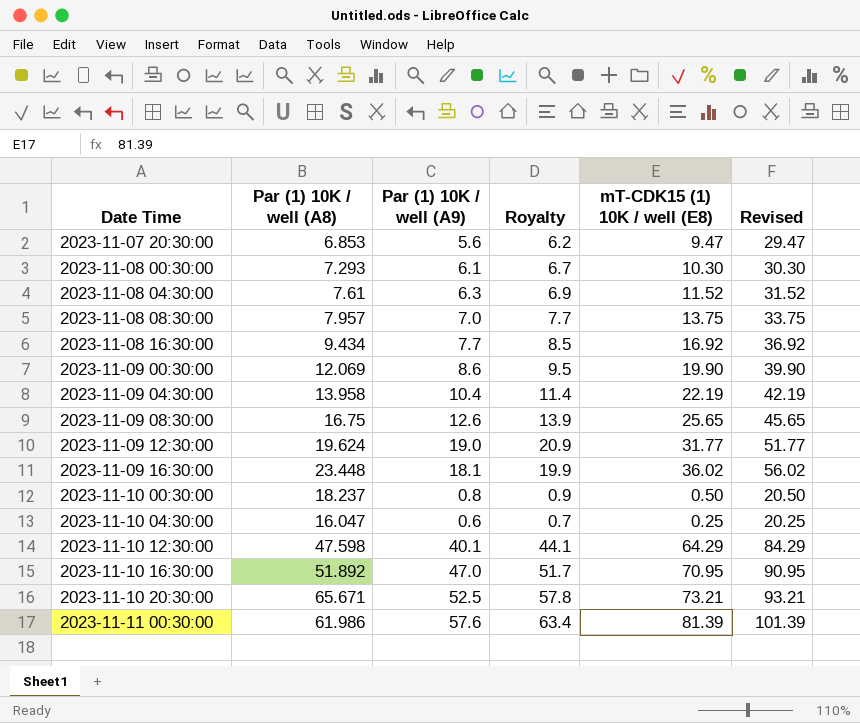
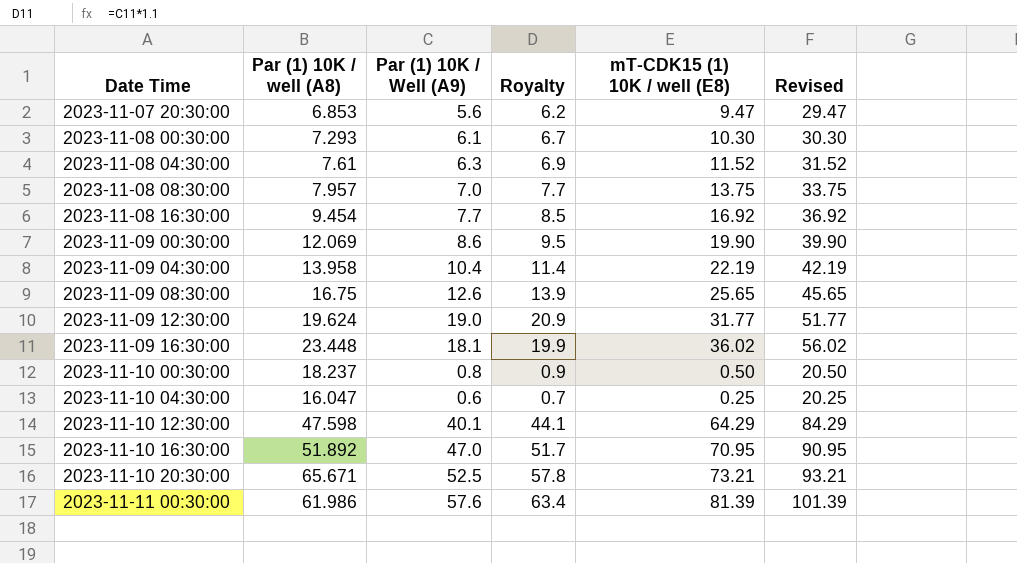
column name: Par (1) 10K / well (A9) -> Par (1) 10K / Well (A9)
2023-11-08 16:30:00 | Par (1) 10K / well (A8): 9.434 -> 9.454

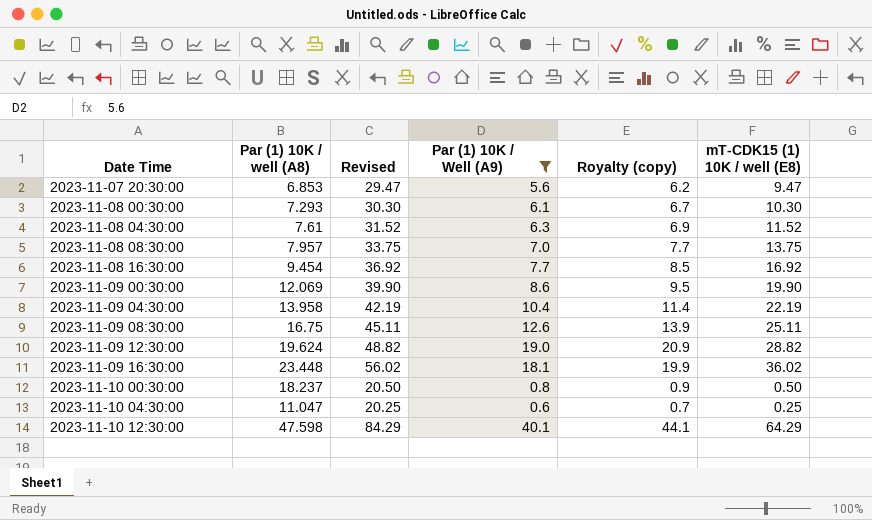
filter: none -> Par (1) 10K / Well (A9) <= 40.1
column Revised | position: 6 -> 3
column name: Royalty -> Royalty (copy)
2023-11-09 08:30:00 | Revised: 45.65 -> 45.11
2023-11-09 08:30:00 | mT-CDK15 (1) 10K / well (E8): 25.65 -> 25.11
2023-11-09 12:30:00 | Revised: 51.77 -> 48.82
2023-11-09 12:30:00 | mT-CDK15 (1) 10K / well (E8): 31.77 -> 28.82
2023-11-10 04:30:00 | Par (1) 10K / well (A8): 16.047 -> 11.047

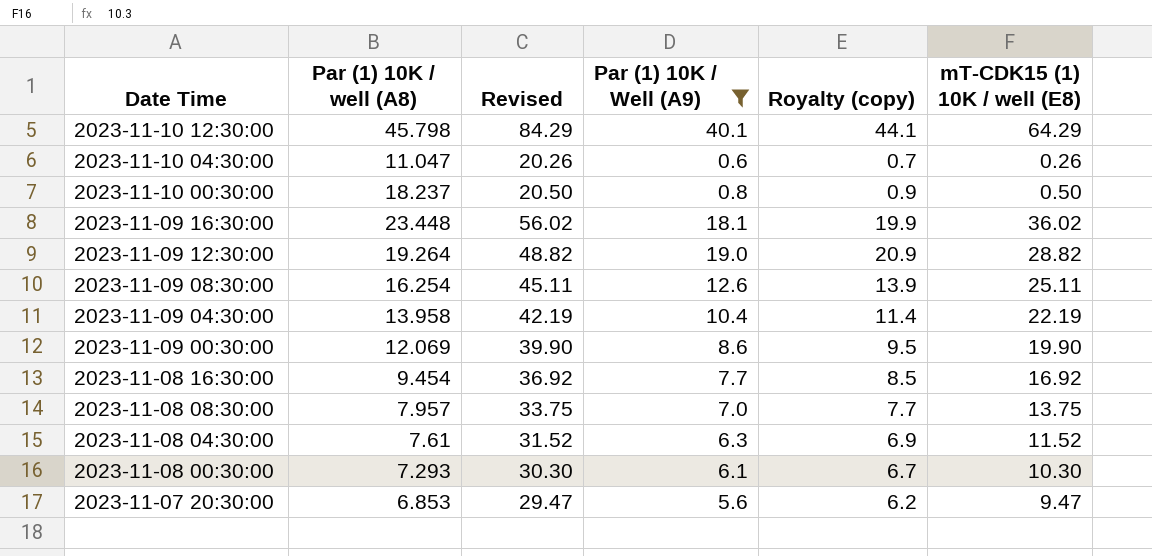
row order: Date Time ascending -> Date Time descending
2023-11-10 12:30:00 | Par (1) 10K / well (A8): 47.598 -> 45.798
2023-11-10 04:30:00 | Revised: 20.25 -> 20.26
2023-11-10 04:30:00 | mT-CDK15 (1) 10K / well (E8): 0.25 -> 0.26
2023-11-09 12:30:00 | Par (1) 10K / well (A8): 19.624 -> 19.264
2023-11-09 08:30:00 | Par (1) 10K / well (A8): 16.75 -> 16.254

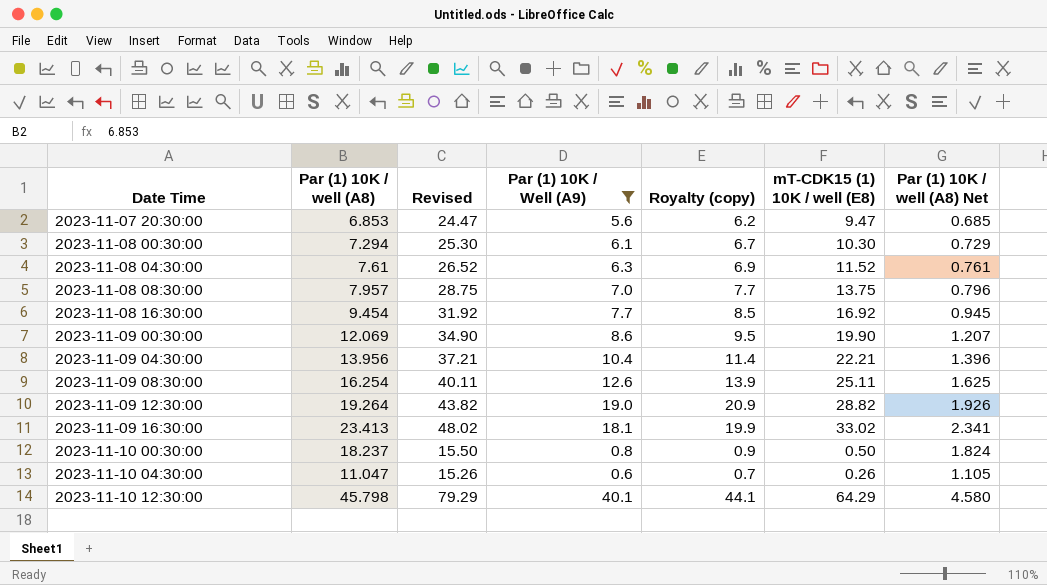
row order: Date Time descending -> Date Time ascending
column Revised | formula: [mT-CDK15 (1) 10K / well (E8)] + 20 -> [mT-CDK15 (1) 10K / well (E8)] + 15
column Par (1) 10K / well (A8) Net | formula: none -> [Par (1) 10K / well (A8)] * 0.1
2023-11-08 00:30:00 | Par (1) 10K / well (A8): 7.293 -> 7.294
2023-11-09 04:30:00 | Par (1) 10K / well (A8): 13.958 -> 13.956
2023-11-09 04:30:00 | mT-CDK15 (1) 10K / well (E8): 22.19 -> 22.21
2023-11-09 16:30:00 | Par (1) 10K / well (A8): 23.448 -> 23.413
2023-11-09 16:30:00 | mT-CDK15 (1) 10K / well (E8): 36.02 -> 33.02

